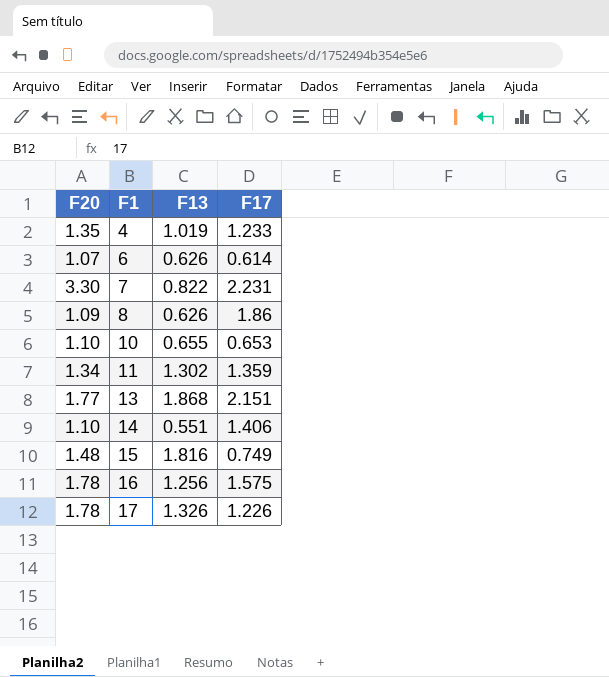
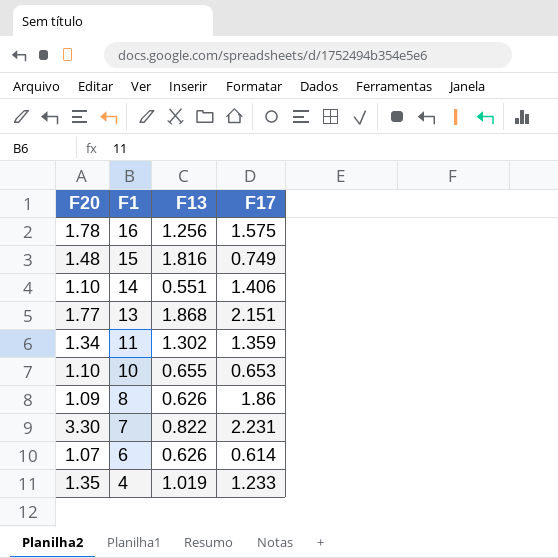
row order: F1 ascending -> F1 descending
row 17: 1.78 | 1.326 | 1.226 -> none

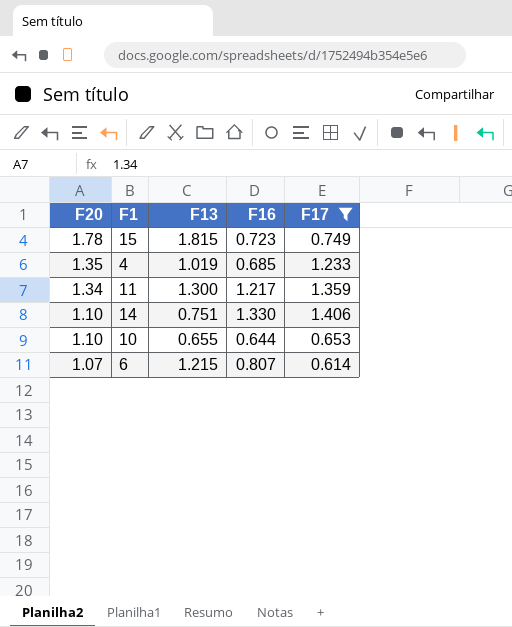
filter: none -> F17 <= 1.406
row order: F1 descending -> F20 descending
column F16 | position: none -> 4
15 | F20: 1.48 -> 1.78
15 | F13: 1.816 -> 1.815
11 | F13: 1.302 -> 1.300
14 | F13: 0.551 -> 0.751
6 | F13: 0.626 -> 1.215

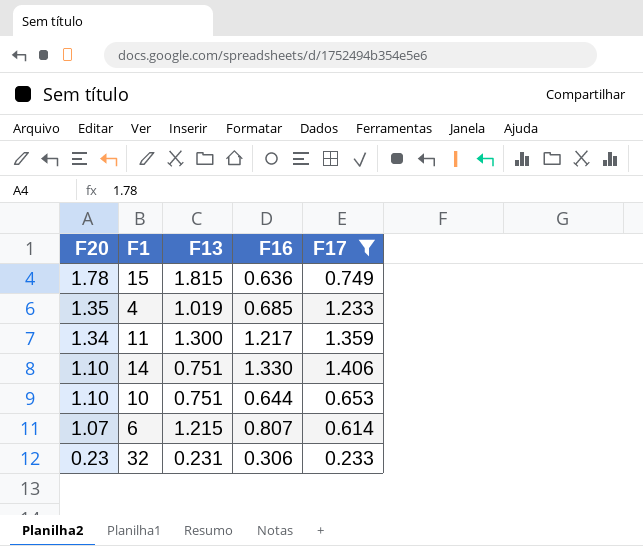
15 | F16: 0.723 -> 0.636
10 | F13: 0.655 -> 0.751
row 32: none -> 0.23 | 0.231 | 0.306 | 0.233

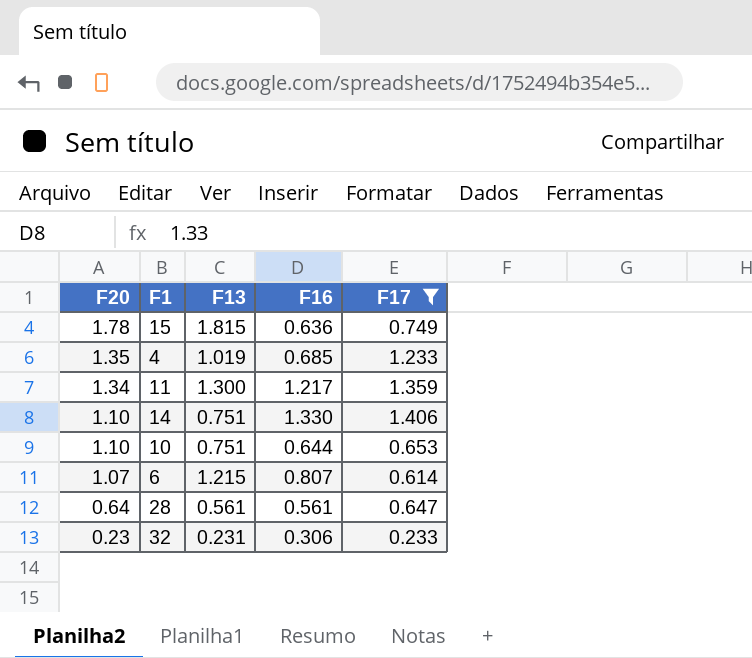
row 28: none -> 0.64 | 0.561 | 0.561 | 0.647

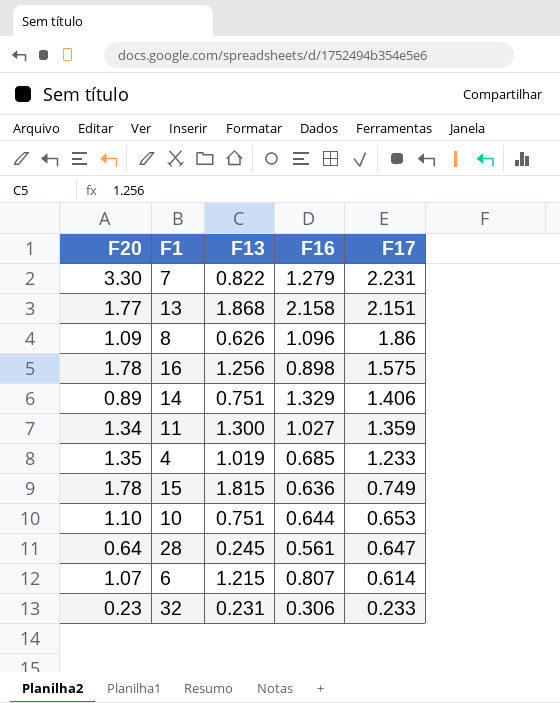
filter: F17 <= 1.406 -> none
row order: F20 descending -> F17 descending
14 | F20: 1.10 -> 0.89
14 | F16: 1.330 -> 1.329
11 | F16: 1.217 -> 1.027
28 | F13: 0.561 -> 0.245

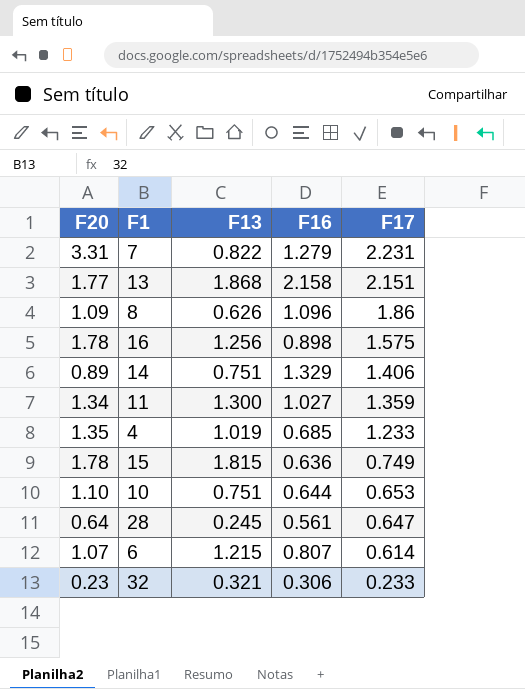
7 | F20: 3.30 -> 3.31
32 | F13: 0.231 -> 0.321

